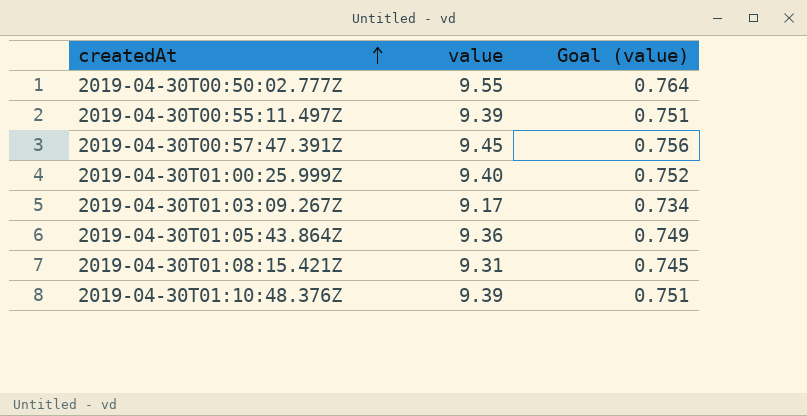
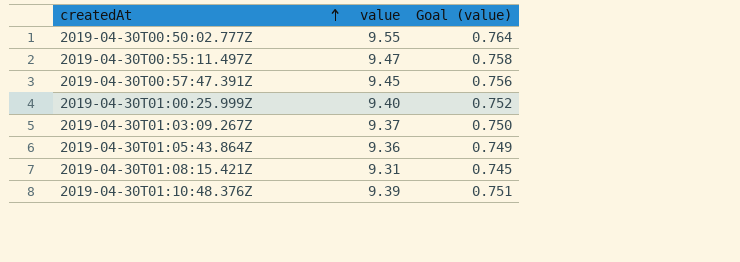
2019-04-30T00:55:11.497Z | value: 9.39 -> 9.47
2019-04-30T00:55:11.497Z | Goal (value): 0.751 -> 0.758
2019-04-30T01:03:09.267Z | value: 9.17 -> 9.37
2019-04-30T01:03:09.267Z | Goal (value): 0.734 -> 0.750

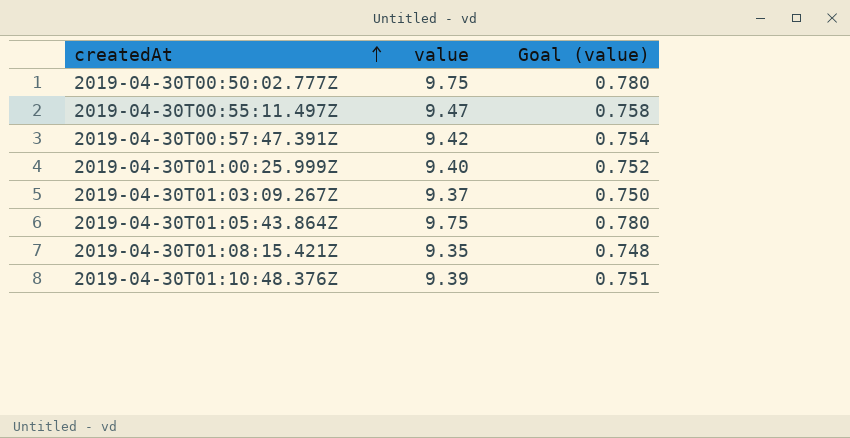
2019-04-30T00:50:02.777Z | value: 9.55 -> 9.75
2019-04-30T00:50:02.777Z | Goal (value): 0.764 -> 0.780
2019-04-30T00:57:47.391Z | value: 9.45 -> 9.42
2019-04-30T00:57:47.391Z | Goal (value): 0.756 -> 0.754
2019-04-30T01:05:43.864Z | value: 9.36 -> 9.75
2019-04-30T01:05:43.864Z | Goal (value): 0.749 -> 0.780
2019-04-30T01:08:15.421Z | value: 9.31 -> 9.35
2019-04-30T01:08:15.421Z | Goal (value): 0.745 -> 0.748

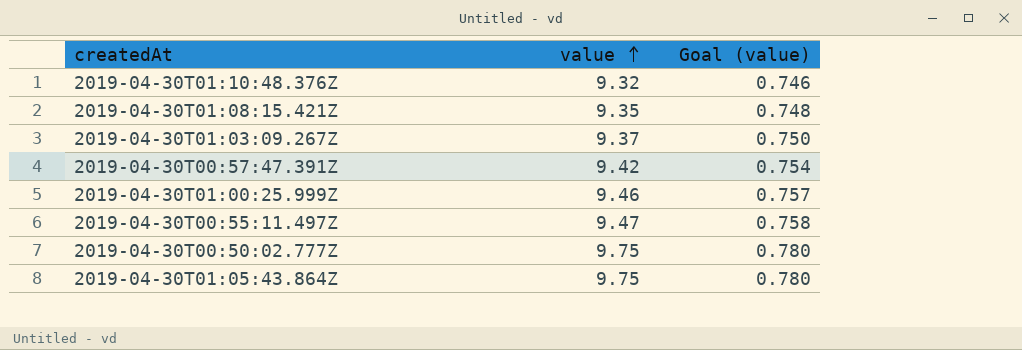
row order: createdAt ascending -> value ascending
2019-04-30T01:10:48.376Z | value: 9.39 -> 9.32
2019-04-30T01:10:48.376Z | Goal (value): 0.751 -> 0.746
2019-04-30T01:00:25.999Z | value: 9.40 -> 9.46
2019-04-30T01:00:25.999Z | Goal (value): 0.752 -> 0.757

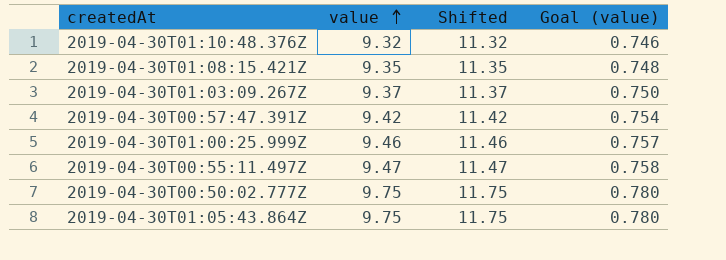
column Shifted | formula: none -> [value] + 2

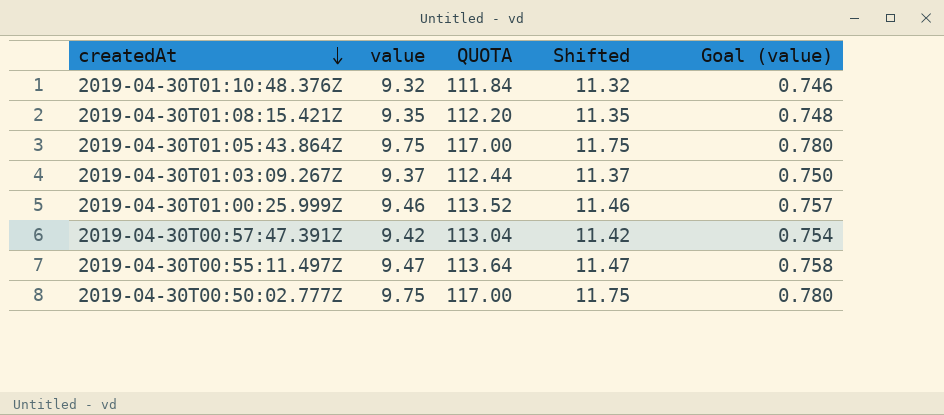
row order: value ascending -> createdAt descending
column QUOTA | formula: none -> [value] * 12

